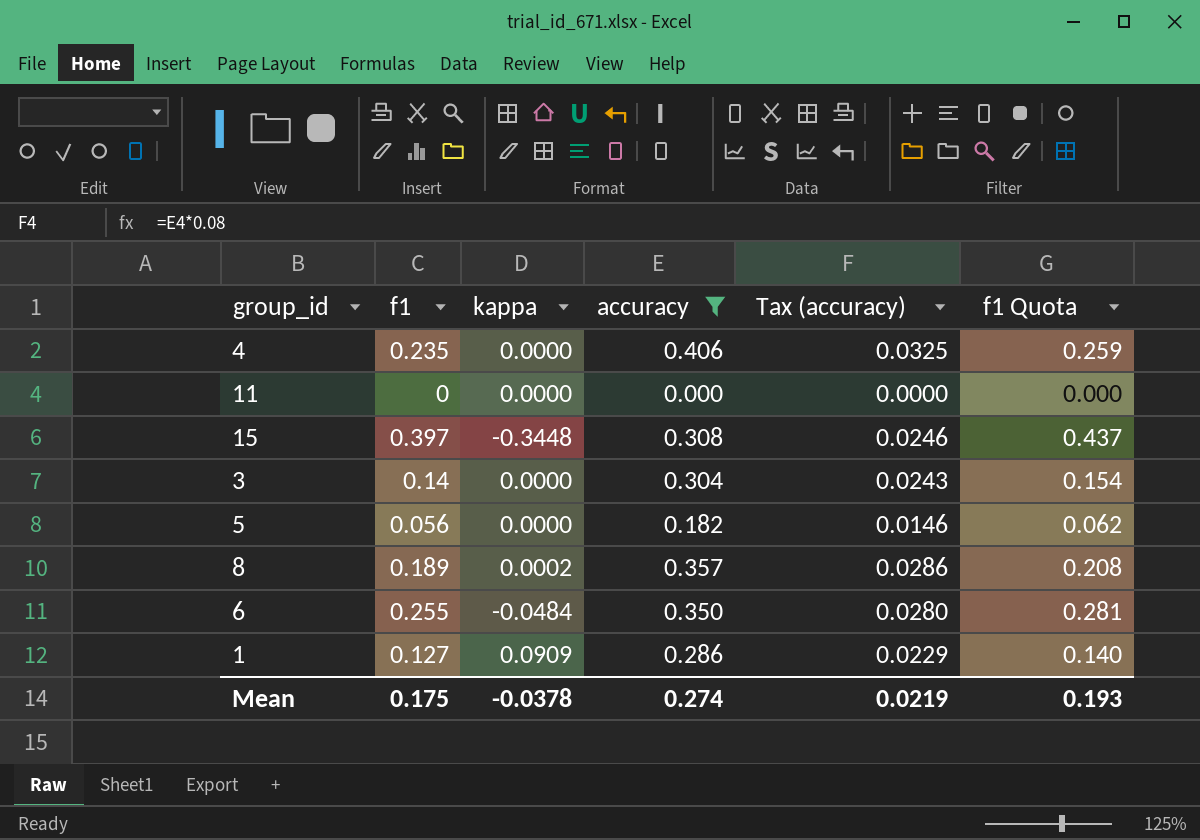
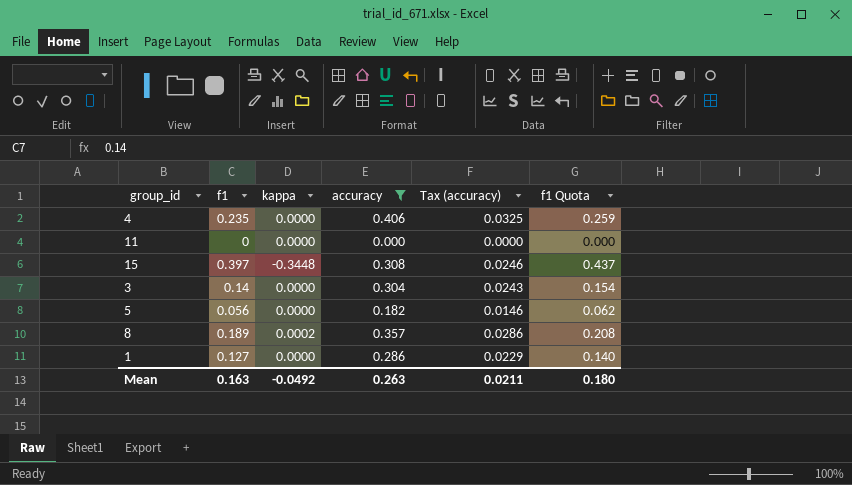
row 6: 0.255 | -0.0484 | 0.350 | 0.0280 | 0.281 -> none
1 | kappa: 0.0909 -> 0.0000
Mean | f1: 0.175 -> 0.163
Mean | kappa: -0.0378 -> -0.0492
Mean | accuracy: 0.274 -> 0.263
Mean | Tax (accuracy): 0.0219 -> 0.0211
Mean | f1 Quota: 0.193 -> 0.180

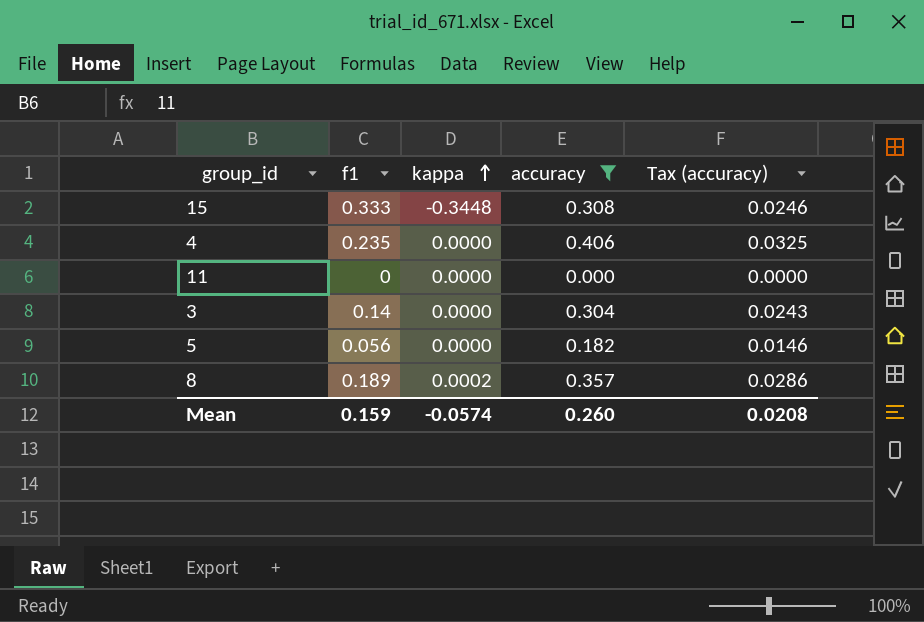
row order: none -> kappa ascending
column f1 Quota | formula: [f1] * 1.1 -> none
row 1: 0.127 | 0.0000 | 0.286 | 0.0229 | 0.140 -> none
15 | f1: 0.397 -> 0.333
Mean | f1: 0.163 -> 0.159
Mean | kappa: -0.0492 -> -0.0574
Mean | accuracy: 0.263 -> 0.260
Mean | Tax (accuracy): 0.0211 -> 0.0208

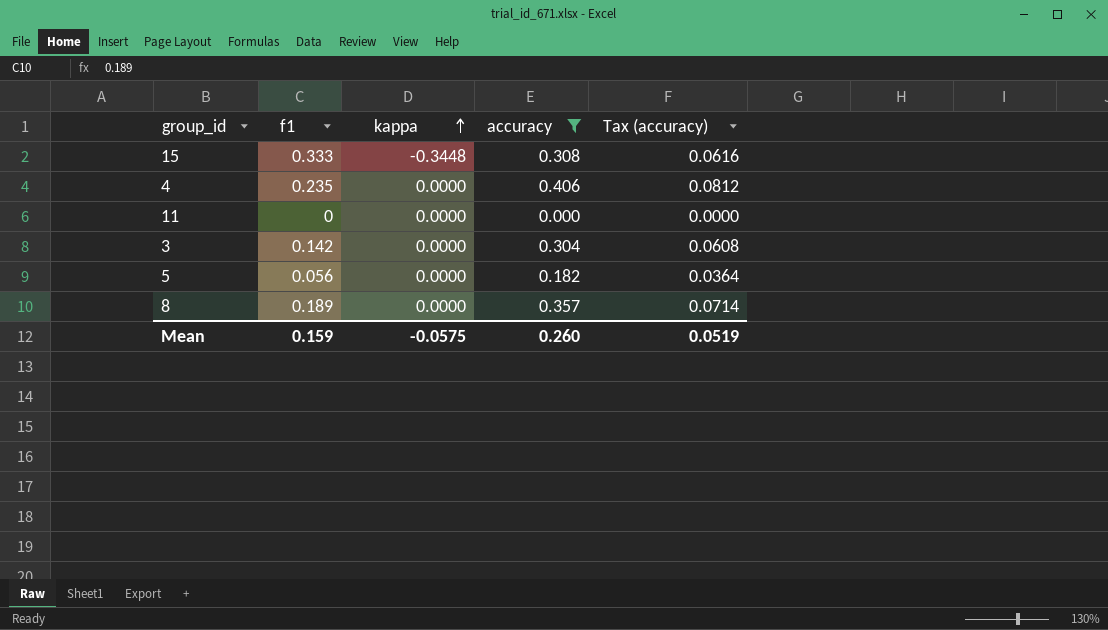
column Tax (accuracy) | formula: [accuracy] * 0.08 -> [accuracy] * 0.2
3 | f1: 0.14 -> 0.142
8 | kappa: 0.0002 -> 0.0000
Mean | kappa: -0.0574 -> -0.0575
Mean | Tax (accuracy): 0.0208 -> 0.0519

